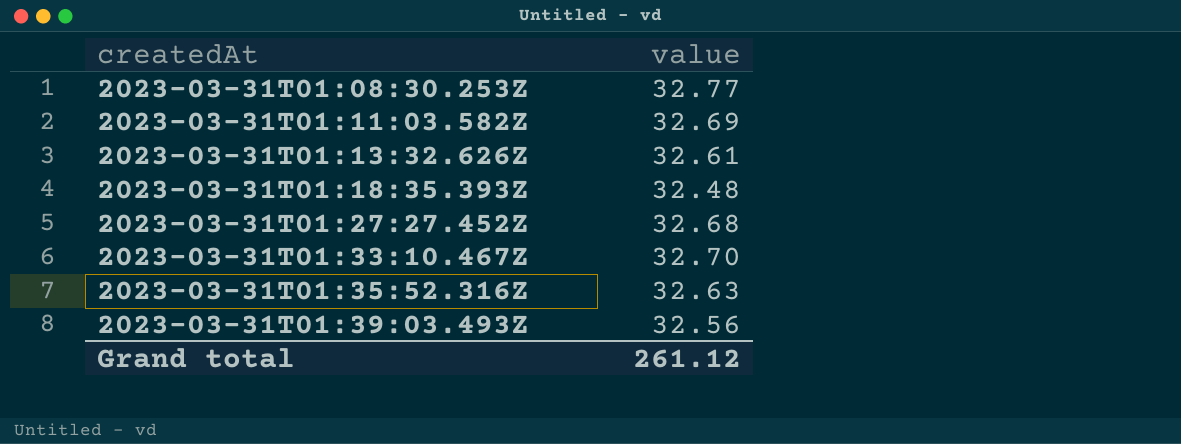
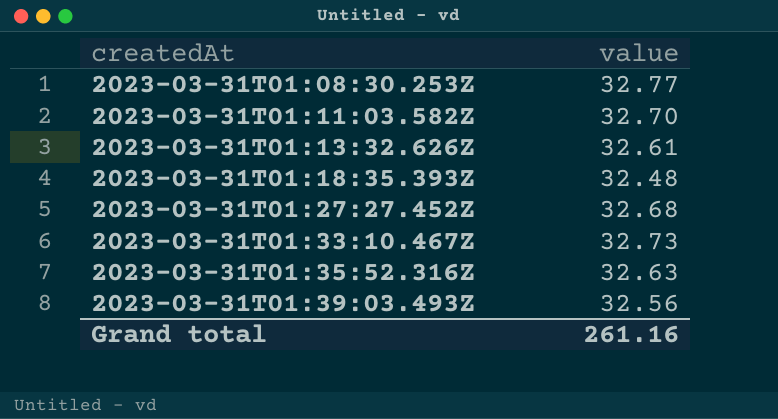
2023-03-31T01:11:03.582Z | value: 32.69 -> 32.70
2023-03-31T01:33:10.467Z | value: 32.70 -> 32.73
Grand total | value: 261.12 -> 261.16

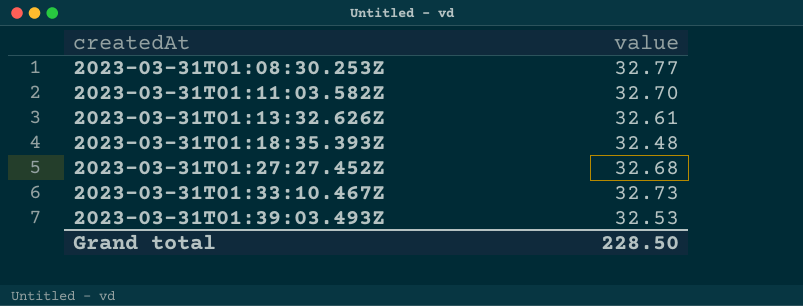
row 2023-03-31T01:35:52.316Z: 32.63 -> none
2023-03-31T01:39:03.493Z | value: 32.56 -> 32.53
Grand total | value: 261.16 -> 228.50

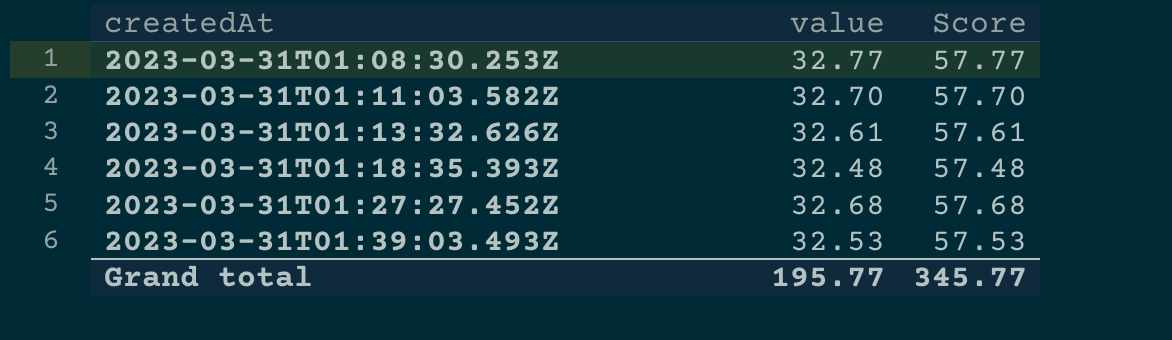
column Score | formula: none -> [value] + 25
row 2023-03-31T01:33:10.467Z: 32.73 -> none
Grand total | value: 228.50 -> 195.77

